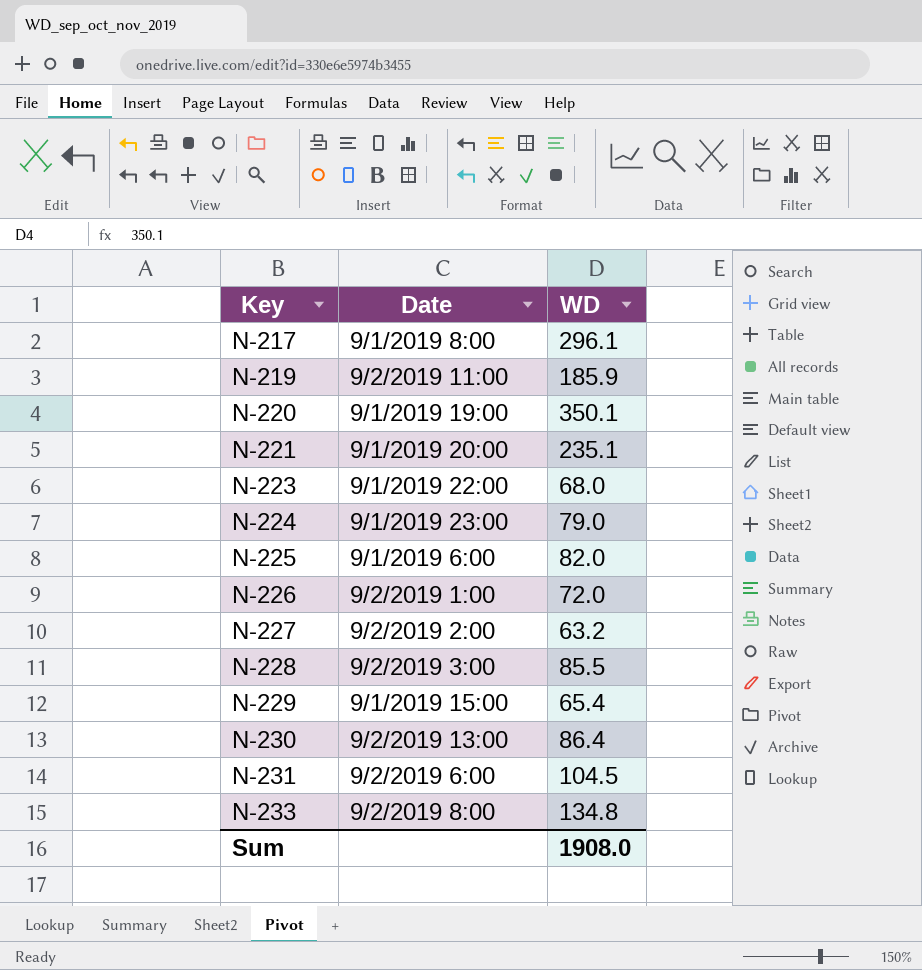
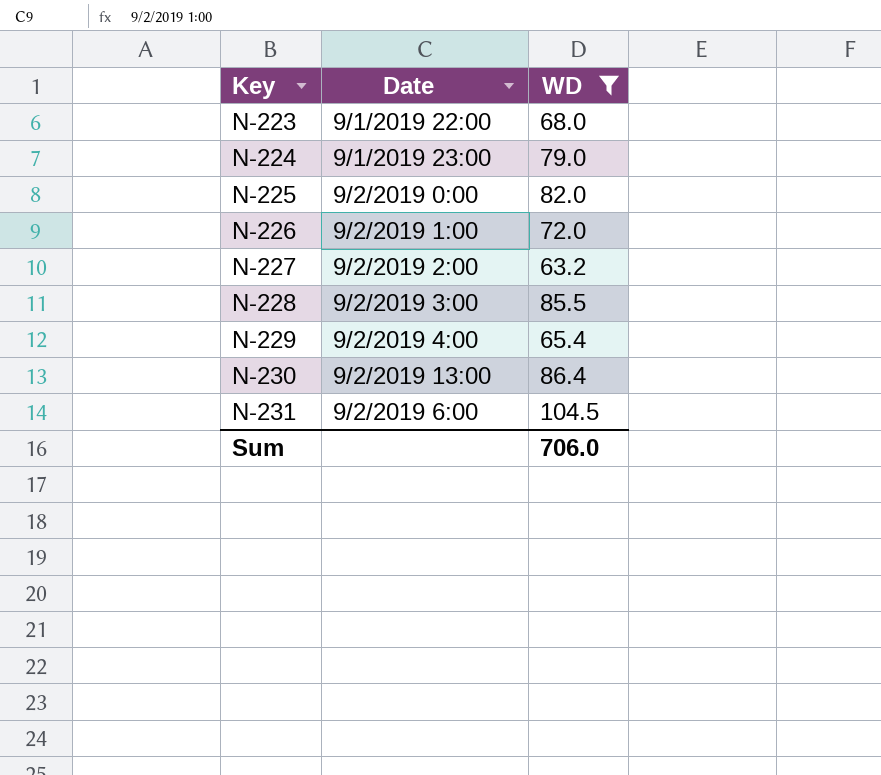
filter: none -> WD <= 104.5
N-225 | Date: 9/1/2019 6:00 -> 9/2/2019 0:00
N-229 | Date: 9/1/2019 15:00 -> 9/2/2019 4:00
Sum | WD: 1908.0 -> 706.0

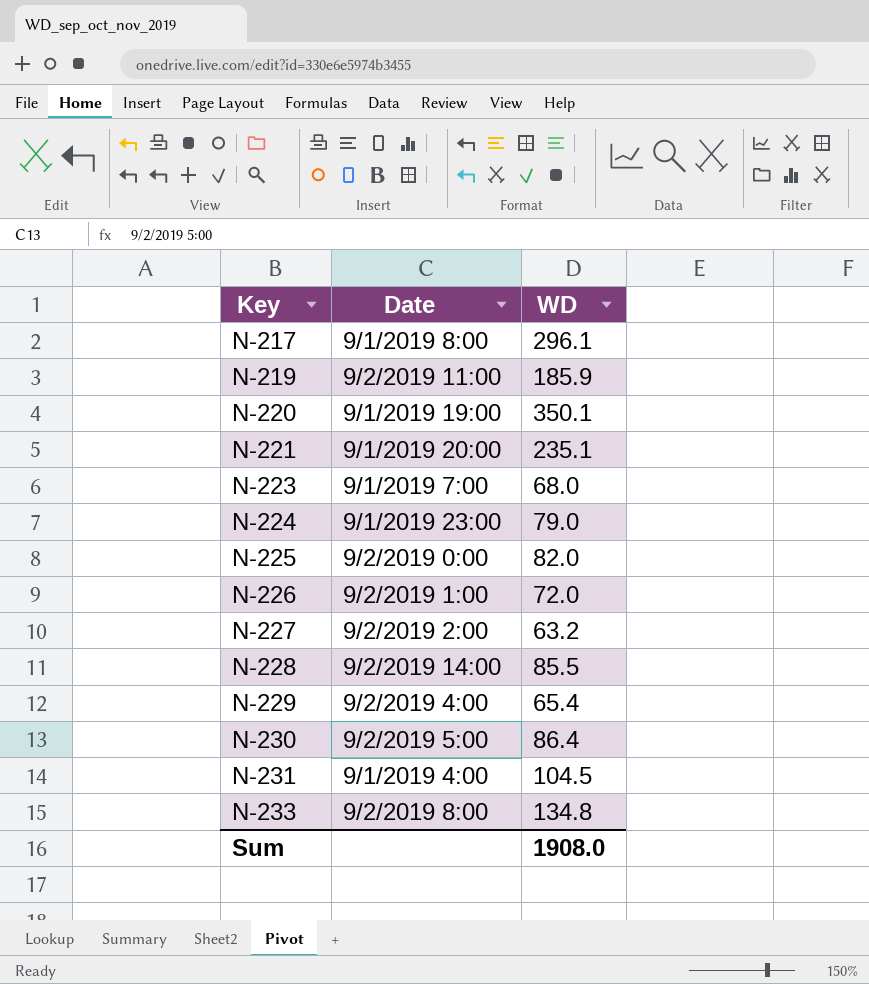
filter: WD <= 104.5 -> none
N-223 | Date: 9/1/2019 22:00 -> 9/1/2019 7:00
N-228 | Date: 9/2/2019 3:00 -> 9/2/2019 14:00
N-230 | Date: 9/2/2019 13:00 -> 9/2/2019 5:00
N-231 | Date: 9/2/2019 6:00 -> 9/1/2019 4:00
Sum | WD: 706.0 -> 1908.0

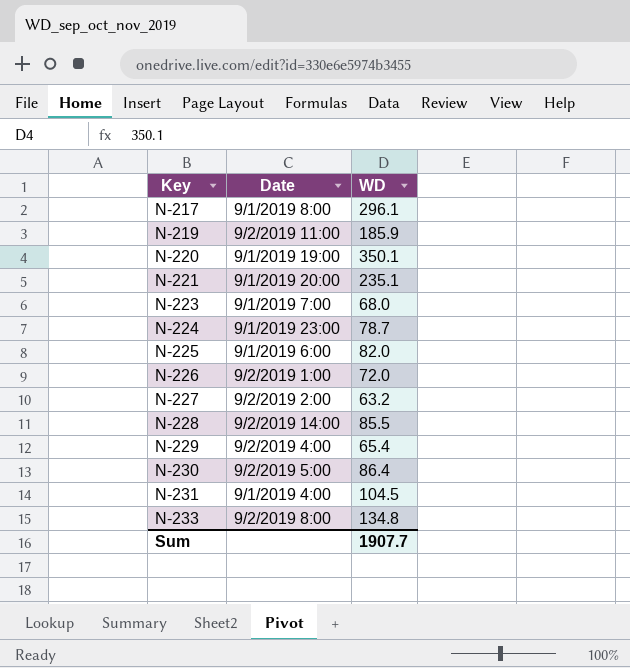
N-224 | WD: 79.0 -> 78.7
N-225 | Date: 9/2/2019 0:00 -> 9/1/2019 6:00
Sum | WD: 1908.0 -> 1907.7

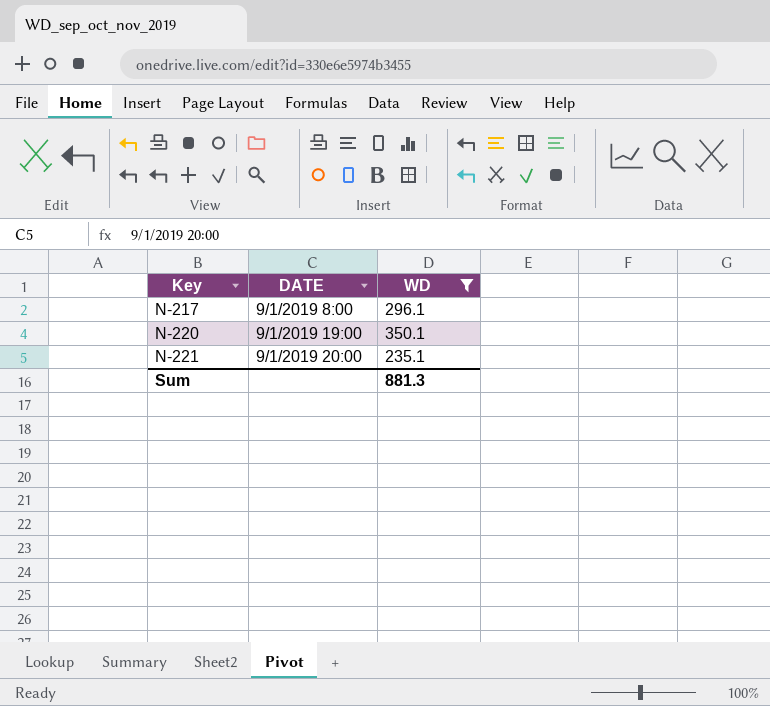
filter: none -> WD >= 235.1
column name: Date -> DATE
Sum | WD: 1907.7 -> 881.3

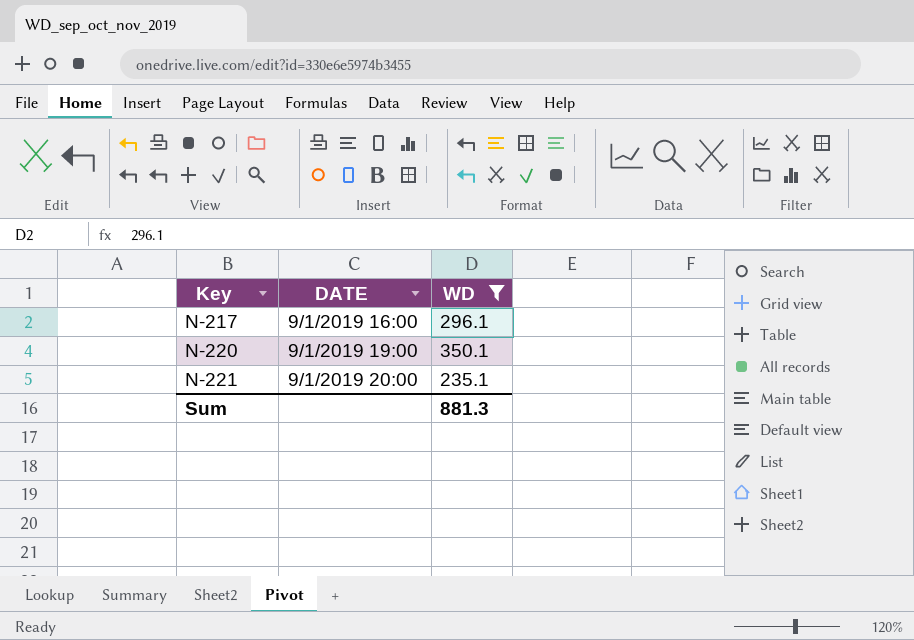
N-217 | DATE: 9/1/2019 8:00 -> 9/1/2019 16:00

